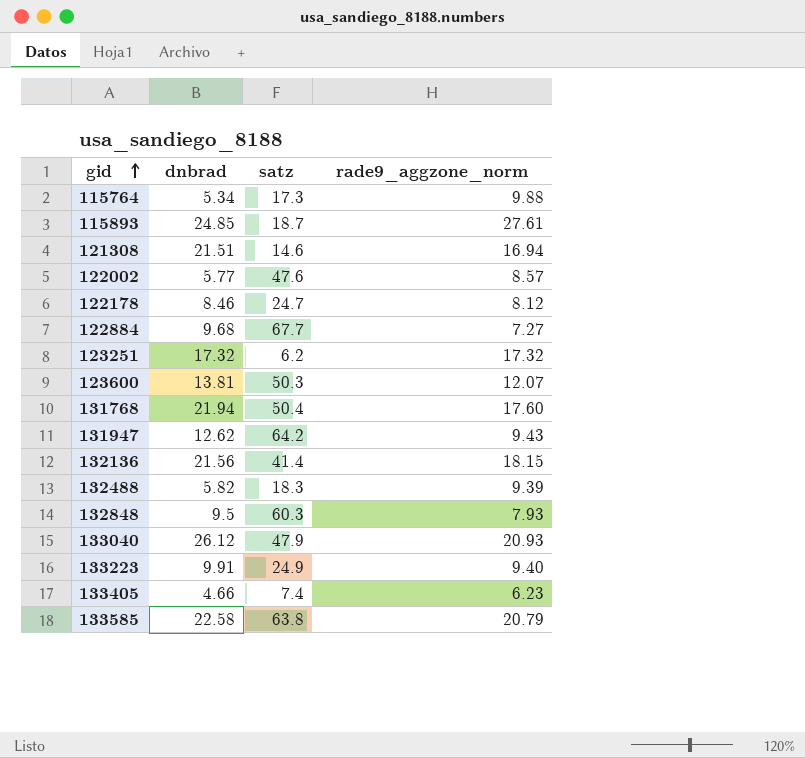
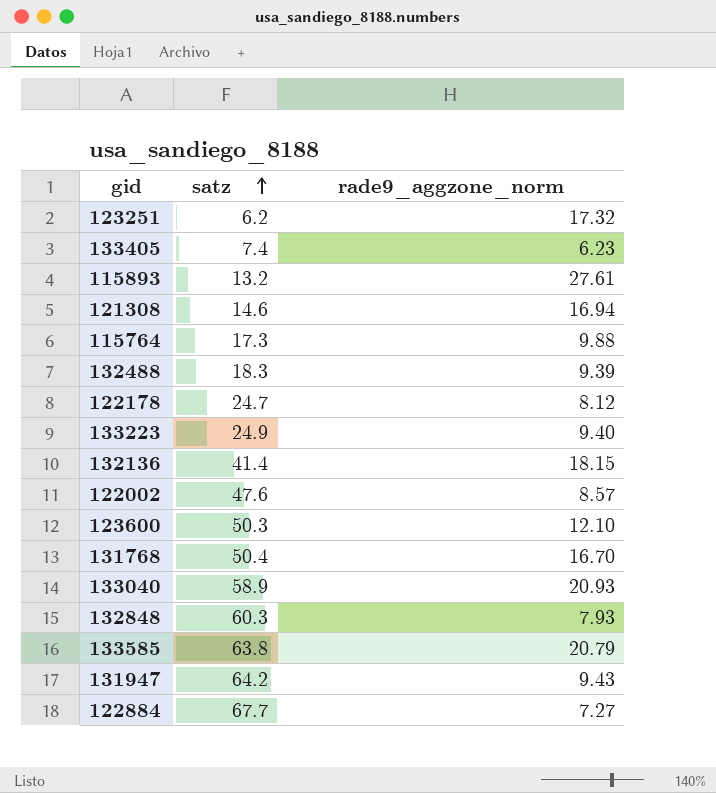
row order: gid ascending -> satz ascending
column dnbrad | position: 2 -> none
115893 | satz: 18.7 -> 13.2
123600 | rade9_aggzone_norm: 12.07 -> 12.10
131768 | rade9_aggzone_norm: 17.60 -> 16.70
133040 | satz: 47.9 -> 58.9

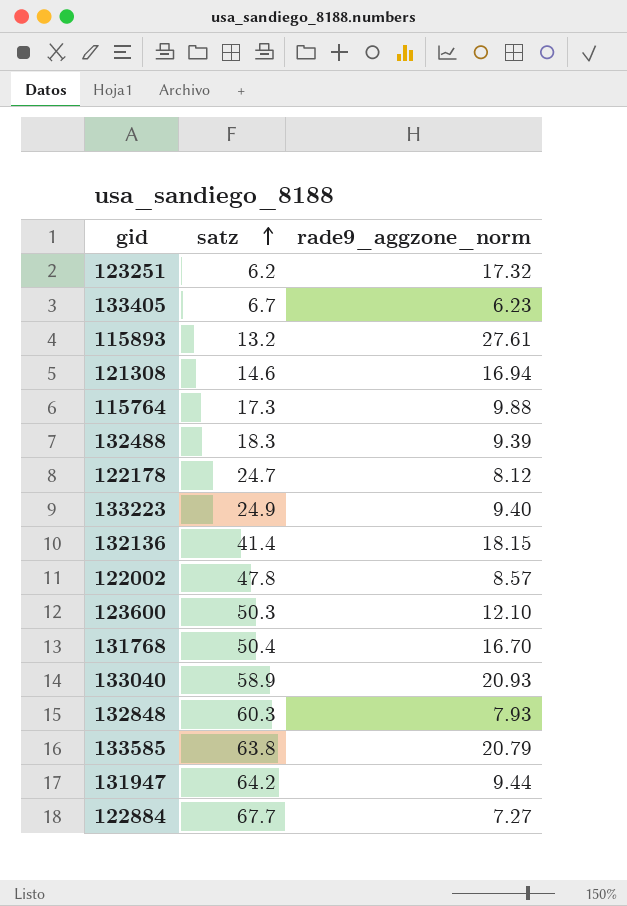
133405 | satz: 7.4 -> 6.7
122002 | satz: 47.6 -> 47.8
131947 | rade9_aggzone_norm: 9.43 -> 9.44

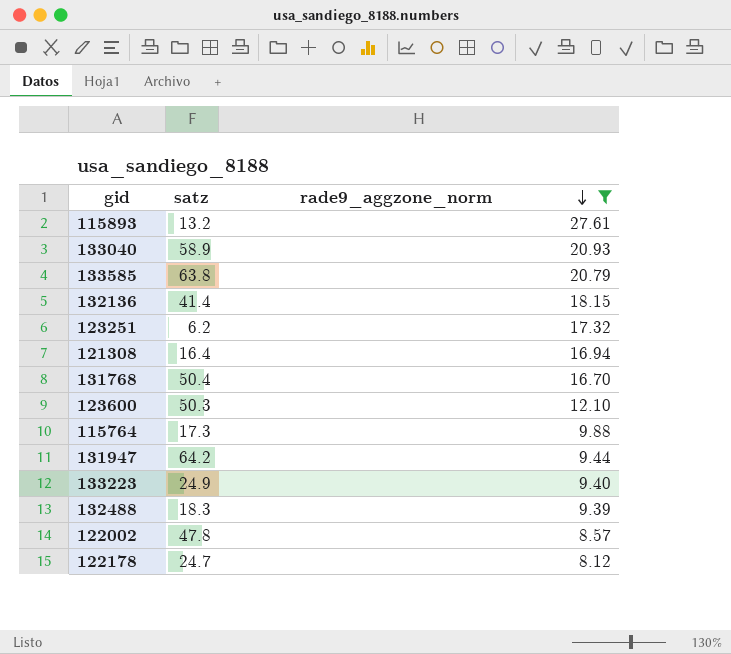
filter: none -> rade9_aggzone_norm >= 8.12
row order: satz ascending -> rade9_aggzone_norm descending
121308 | satz: 14.6 -> 16.4

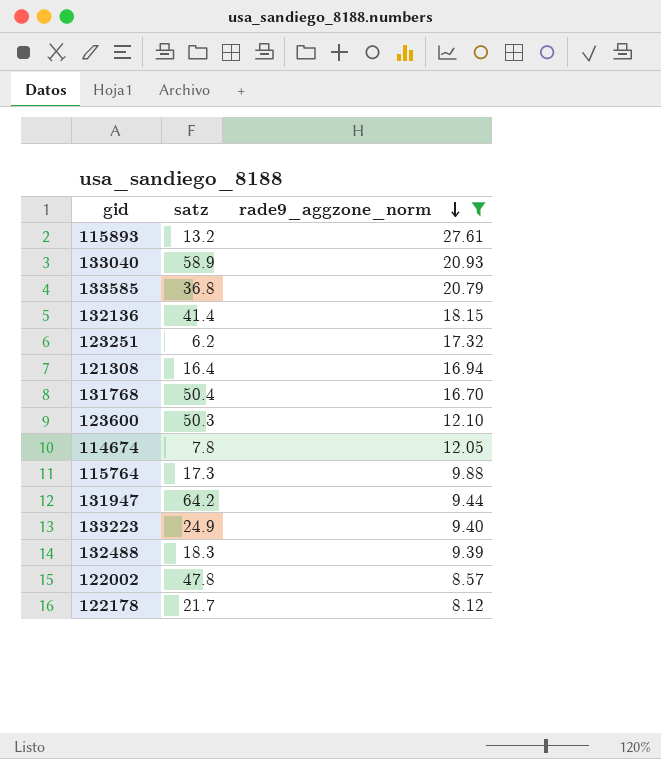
133585 | satz: 63.8 -> 36.8
row 114674: none -> 7.8 | 12.05
122178 | satz: 24.7 -> 21.7

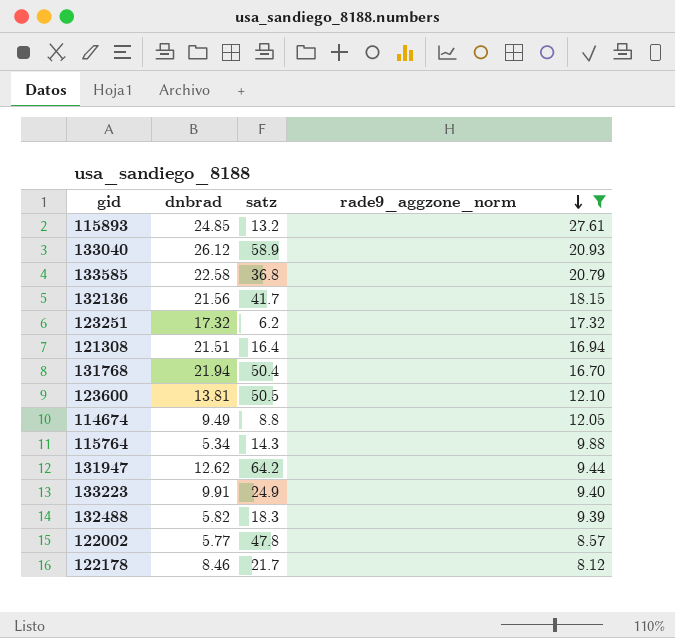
column dnbrad | position: none -> 2
132136 | satz: 41.4 -> 41.7
123600 | satz: 50.3 -> 50.5
114674 | satz: 7.8 -> 8.8
115764 | satz: 17.3 -> 14.3

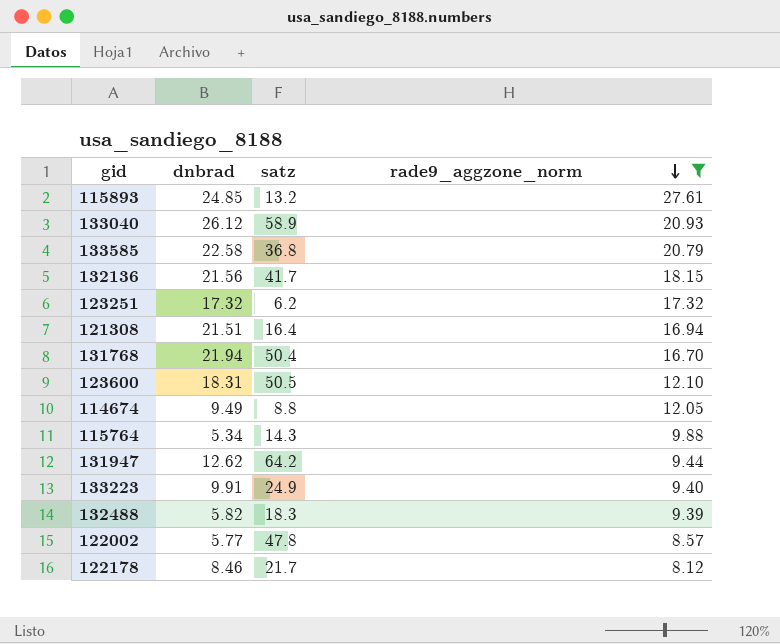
123600 | dnbrad: 13.81 -> 18.31

